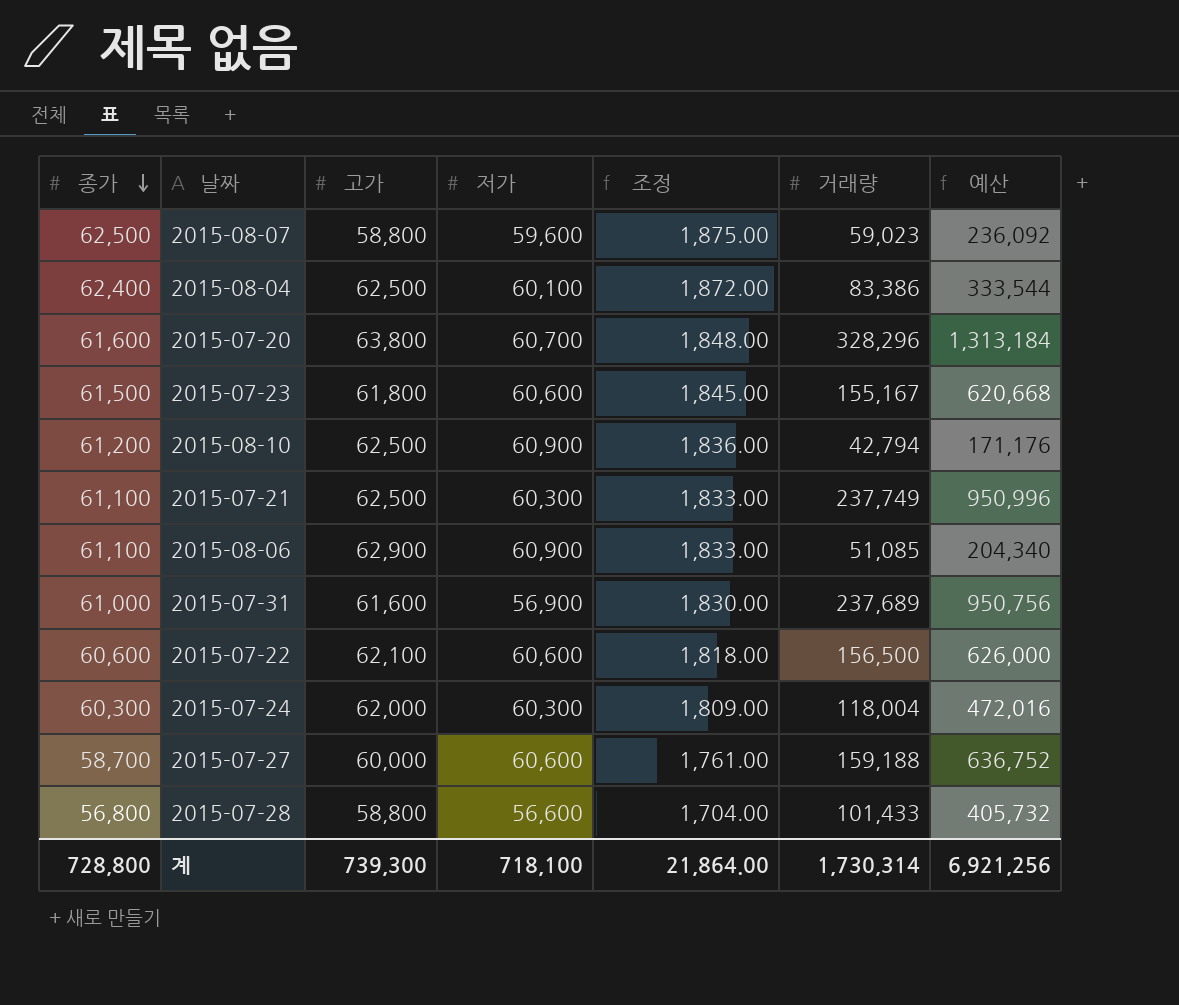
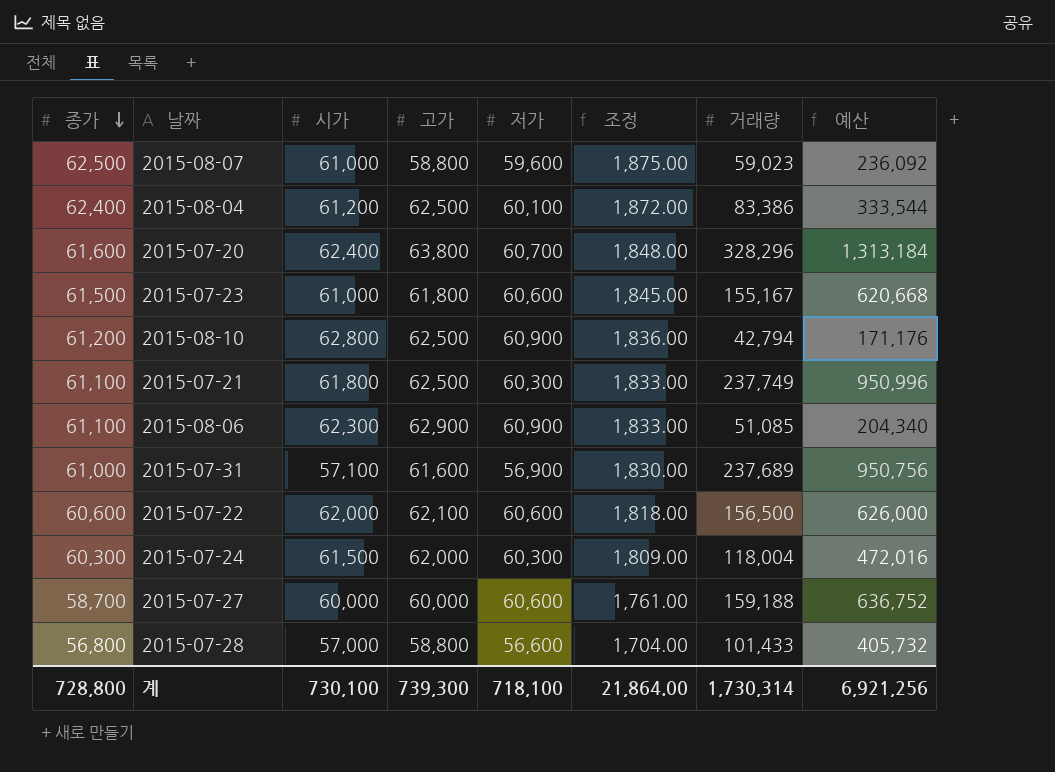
column 시가 | position: none -> 3

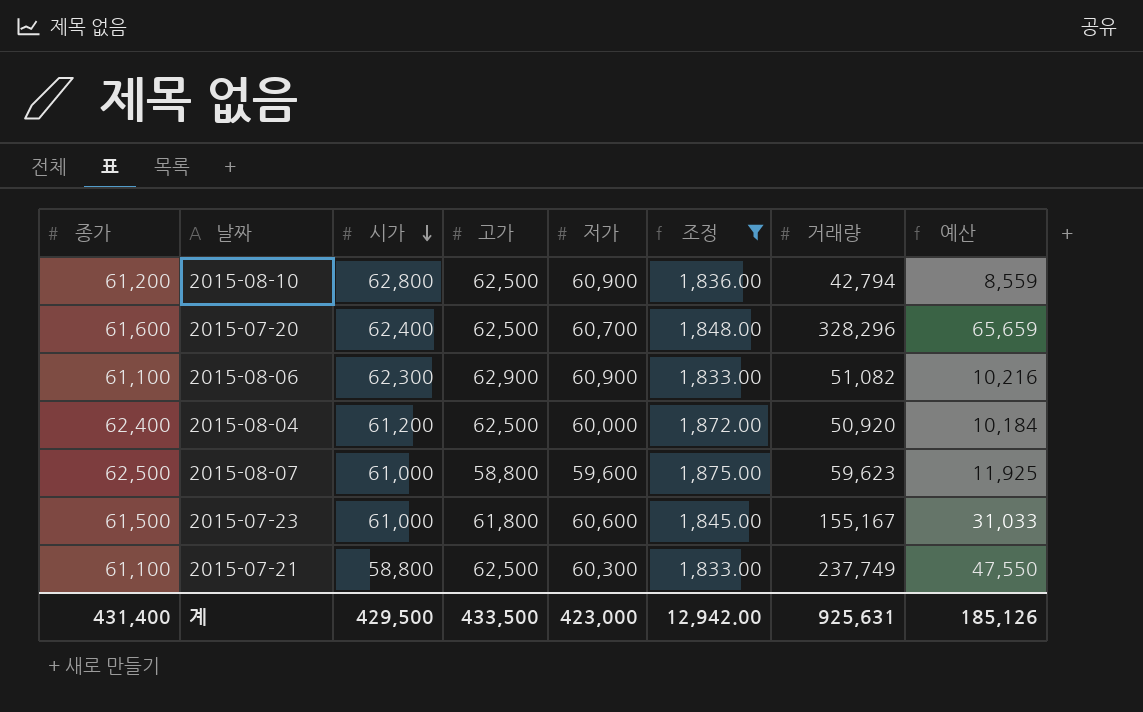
filter: none -> 조정 >= 1,833.00
row order: 종가 descending -> 시가 descending
column 예산 | formula: [거래량] * 4 -> [거래량] * 0.2
2015-07-20 | 고가: 63,800 -> 62,500
2015-08-06 | 거래량: 51,085 -> 51,082
2015-08-04 | 저가: 60,100 -> 60,000
2015-08-04 | 거래량: 83,386 -> 50,920
2015-08-07 | 거래량: 59,023 -> 59,623
2015-07-21 | 시가: 61,800 -> 58,800
계 | 종가: 728,800 -> 431,400
계 | 시가: 730,100 -> 429,500
계 | 고가: 739,300 -> 433,500
계 | 저가: 718,100 -> 423,000
계 | 조정: 21,864.00 -> 12,942.00
계 | 거래량: 1,730,314 -> 925,631
계 | 예산: 6,921,256 -> 185,126

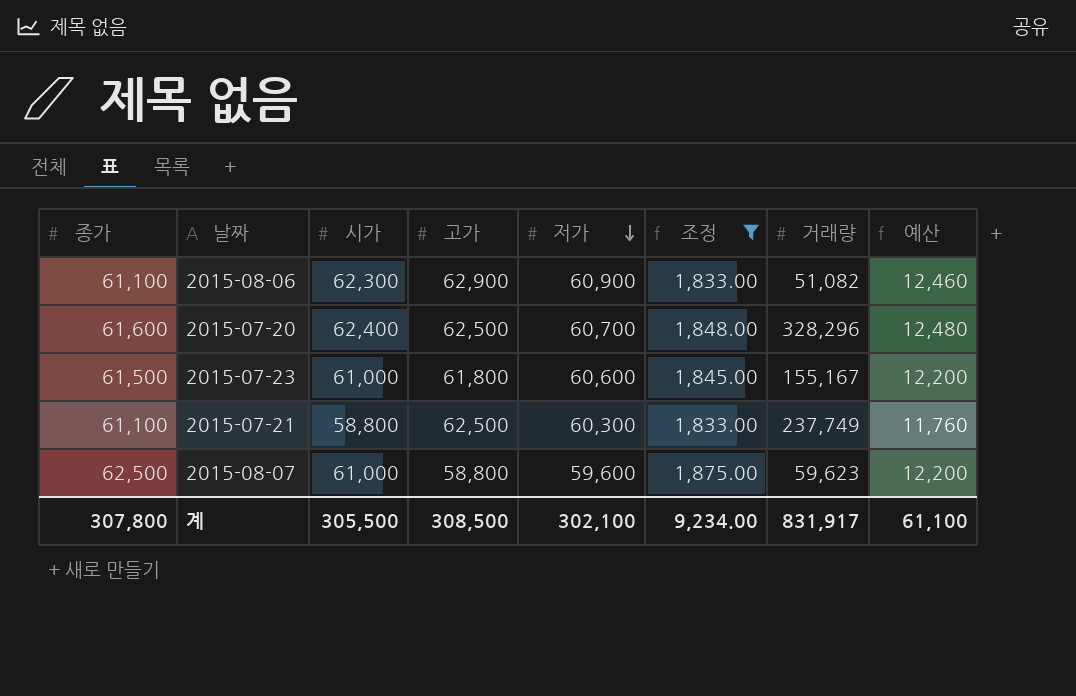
row order: 시가 descending -> 저가 descending
column 예산 | formula: [거래량] * 0.2 -> [시가] * 0.2
row 2015-08-10: 61,200 | 62,800 | 62,500 | 60,900 | 1,836.00 | 42,794 | 8,559 -> none
row 2015-08-04: 62,400 | 61,200 | 62,500 | 60,000 | 1,872.00 | 50,920 | 10,184 -> none
계 | 종가: 431,400 -> 307,800
계 | 시가: 429,500 -> 305,500
계 | 고가: 433,500 -> 308,500
계 | 저가: 423,000 -> 302,100
계 | 조정: 12,942.00 -> 9,234.00
계 | 거래량: 925,631 -> 831,917
계 | 예산: 185,126 -> 61,100

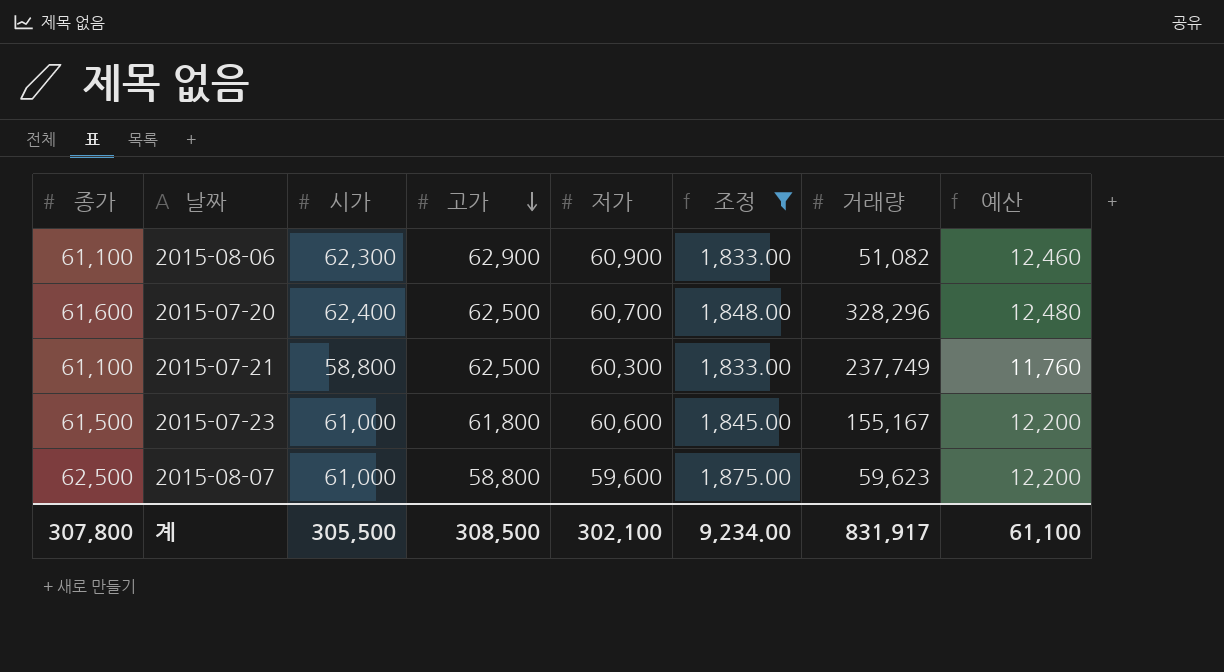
row order: 저가 descending -> 고가 descending

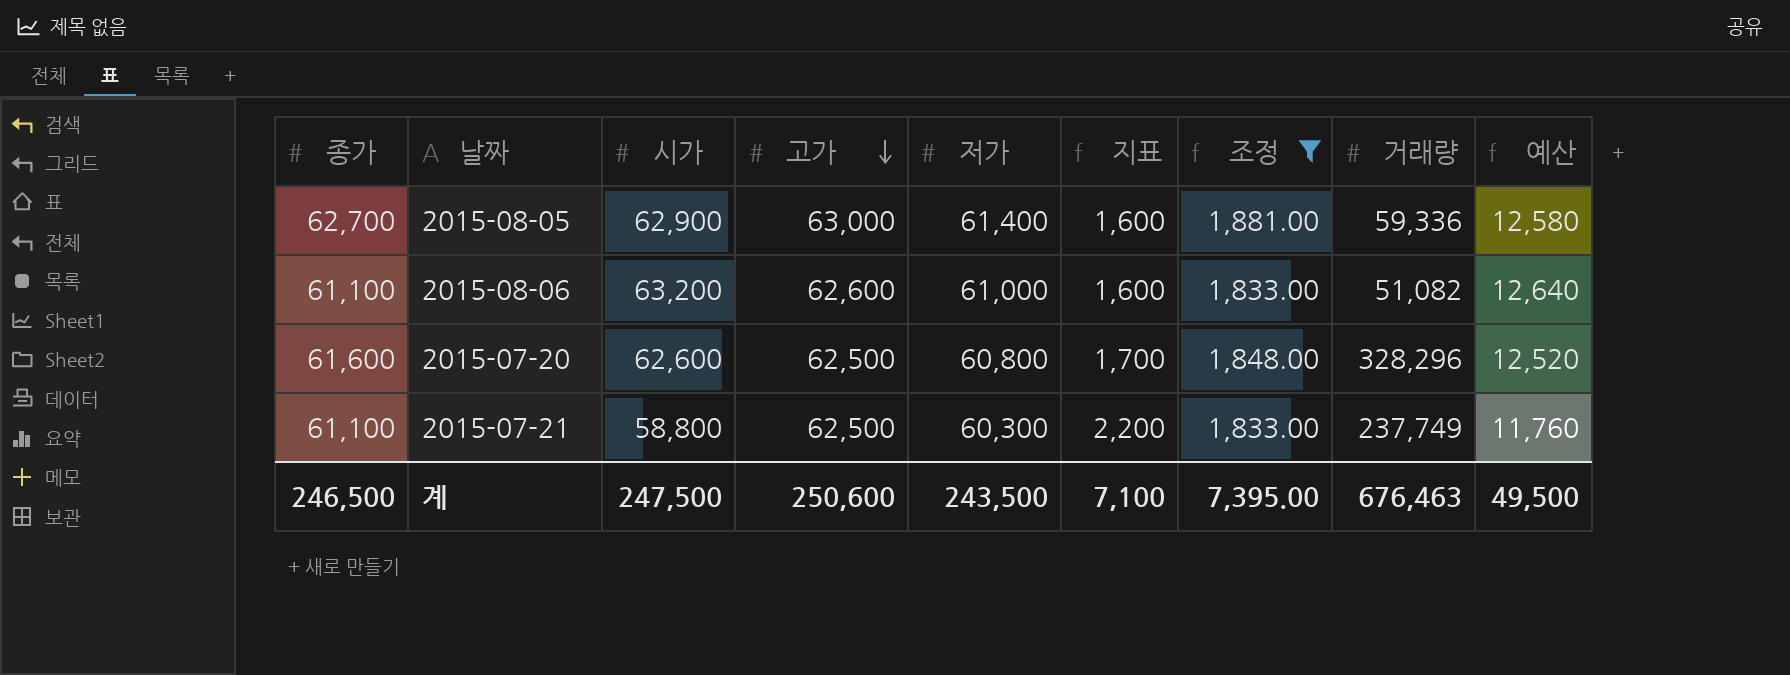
column 지표 | formula: none -> [고가] - [저가]
row 2015-07-23: 61,500 | 61,000 | 61,800 | 60,600 | 1,845.00 | 155,167 | 12,200 -> none
row 2015-08-07: 62,500 | 61,000 | 58,800 | 59,600 | 1,875.00 | 59,623 | 12,200 -> none
row 2015-08-05: none -> 62,700 | 62,900 | 63,000 | 61,400 | 1,600 | 1,881.00 | 59,336 | 12,580
2015-08-06 | 시가: 62,300 -> 63,200
2015-08-06 | 고가: 62,900 -> 62,600
2015-08-06 | 저가: 60,900 -> 61,000
2015-08-06 | 예산: 12,460 -> 12,640
2015-07-20 | 시가: 62,400 -> 62,600
2015-07-20 | 저가: 60,700 -> 60,800
2015-07-20 | 예산: 12,480 -> 12,520
계 | 종가: 307,800 -> 246,500
계 | 시가: 305,500 -> 247,500
계 | 고가: 308,500 -> 250,600
계 | 저가: 302,100 -> 243,500
계 | 조정: 9,234.00 -> 7,395.00
계 | 거래량: 831,917 -> 676,463
계 | 예산: 61,100 -> 49,500

